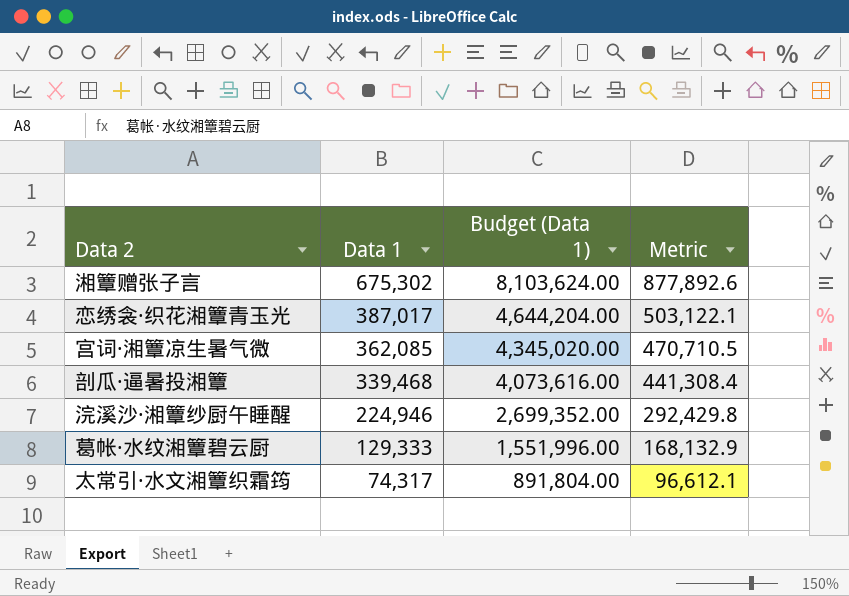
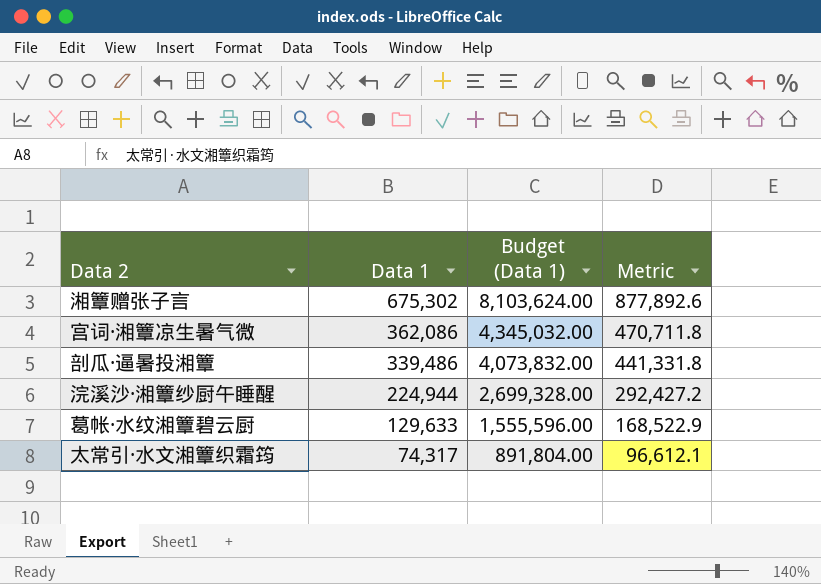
row 恋绣衾·织花湘簟青玉光: 387,017 | 4,644,204.00 | 503,122.1 -> none
宫词·湘簟凉生暑气微 | Data 1: 362,085 -> 362,086
宫词·湘簟凉生暑气微 | Budget (Data 1): 4,345,020.00 -> 4,345,032.00
宫词·湘簟凉生暑气微 | Metric: 470,710.5 -> 470,711.8
剖瓜·逼暑投湘簟 | Data 1: 339,468 -> 339,486
剖瓜·逼暑投湘簟 | Budget (Data 1): 4,073,616.00 -> 4,073,832.00
剖瓜·逼暑投湘簟 | Metric: 441,308.4 -> 441,331.8
浣溪沙·湘簟纱厨午睡醒 | Data 1: 224,946 -> 224,944
浣溪沙·湘簟纱厨午睡醒 | Budget (Data 1): 2,699,352.00 -> 2,699,328.00
浣溪沙·湘簟纱厨午睡醒 | Metric: 292,429.8 -> 292,427.2
葛帐·水纹湘簟碧云厨 | Data 1: 129,333 -> 129,633
葛帐·水纹湘簟碧云厨 | Budget (Data 1): 1,551,996.00 -> 1,555,596.00
葛帐·水纹湘簟碧云厨 | Metric: 168,132.9 -> 168,522.9

